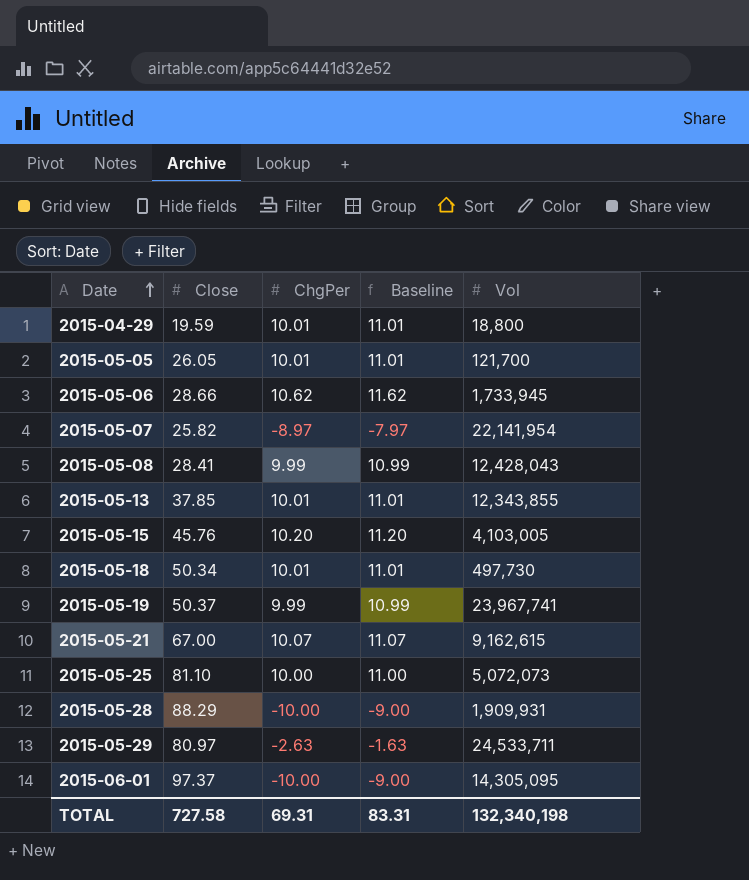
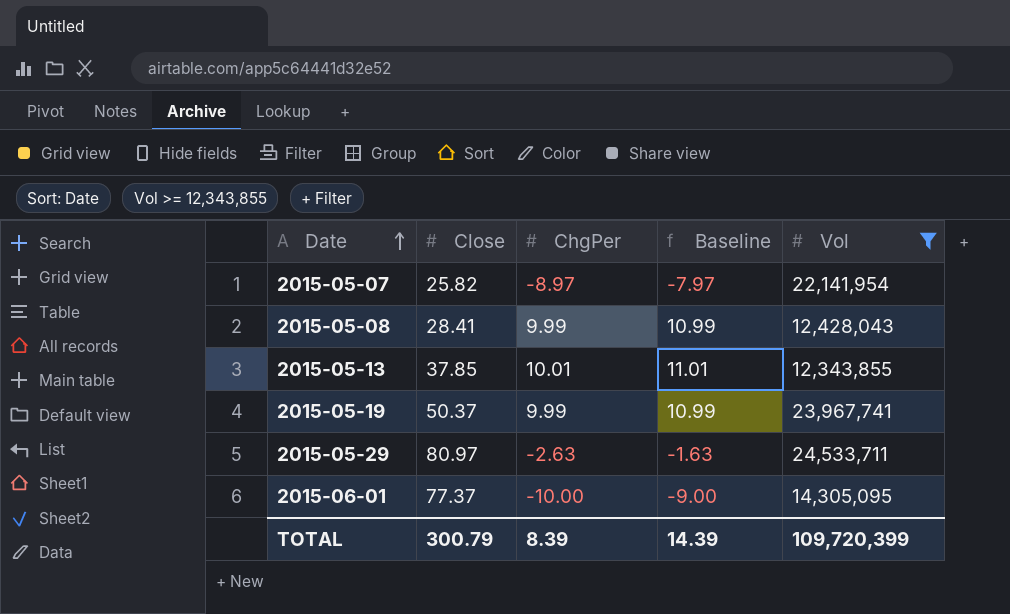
filter: none -> Vol >= 12,343,855
2015-06-01 | Close: 97.37 -> 77.37
TOTAL | Close: 727.58 -> 300.79
TOTAL | ChgPer: 69.31 -> 8.39
TOTAL | Baseline: 83.31 -> 14.39
TOTAL | Vol: 132,340,198 -> 109,720,399

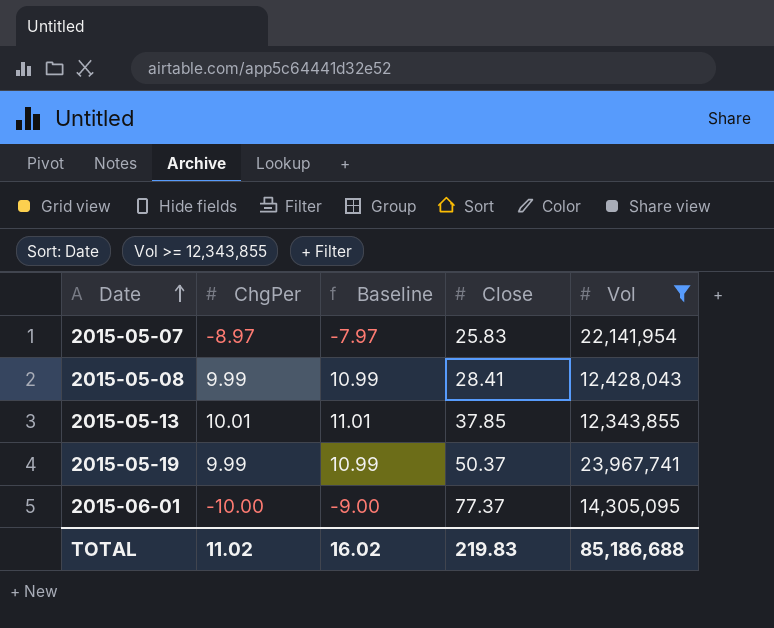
column Close | position: 2 -> 4
row 2015-05-29: 80.97 | -2.63 | -1.63 | 24,533,711 -> none
2015-05-07 | Close: 25.82 -> 25.83
TOTAL | ChgPer: 8.39 -> 11.02
TOTAL | Baseline: 14.39 -> 16.02
TOTAL | Close: 300.79 -> 219.83
TOTAL | Vol: 109,720,399 -> 85,186,688

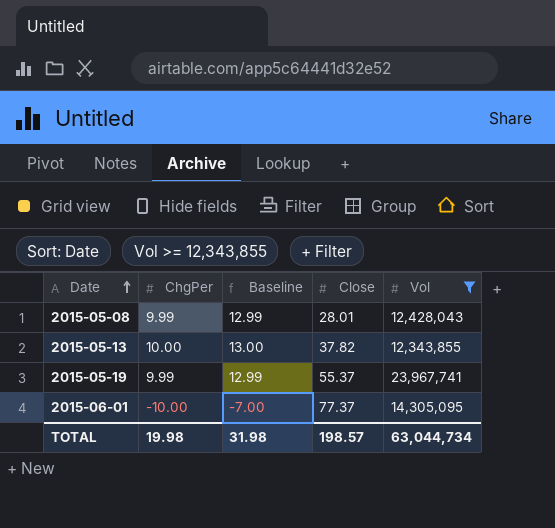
column Baseline | formula: [ChgPer] + 1 -> [ChgPer] + 3
row 2015-05-07: -8.97 | -7.97 | 25.83 | 22,141,954 -> none
2015-05-08 | Close: 28.41 -> 28.01
2015-05-13 | ChgPer: 10.01 -> 10.00
2015-05-13 | Close: 37.85 -> 37.82
2015-05-19 | Close: 50.37 -> 55.37
TOTAL | ChgPer: 11.02 -> 19.98
TOTAL | Baseline: 16.02 -> 31.98
TOTAL | Close: 219.83 -> 198.57
TOTAL | Vol: 85,186,688 -> 63,044,734

